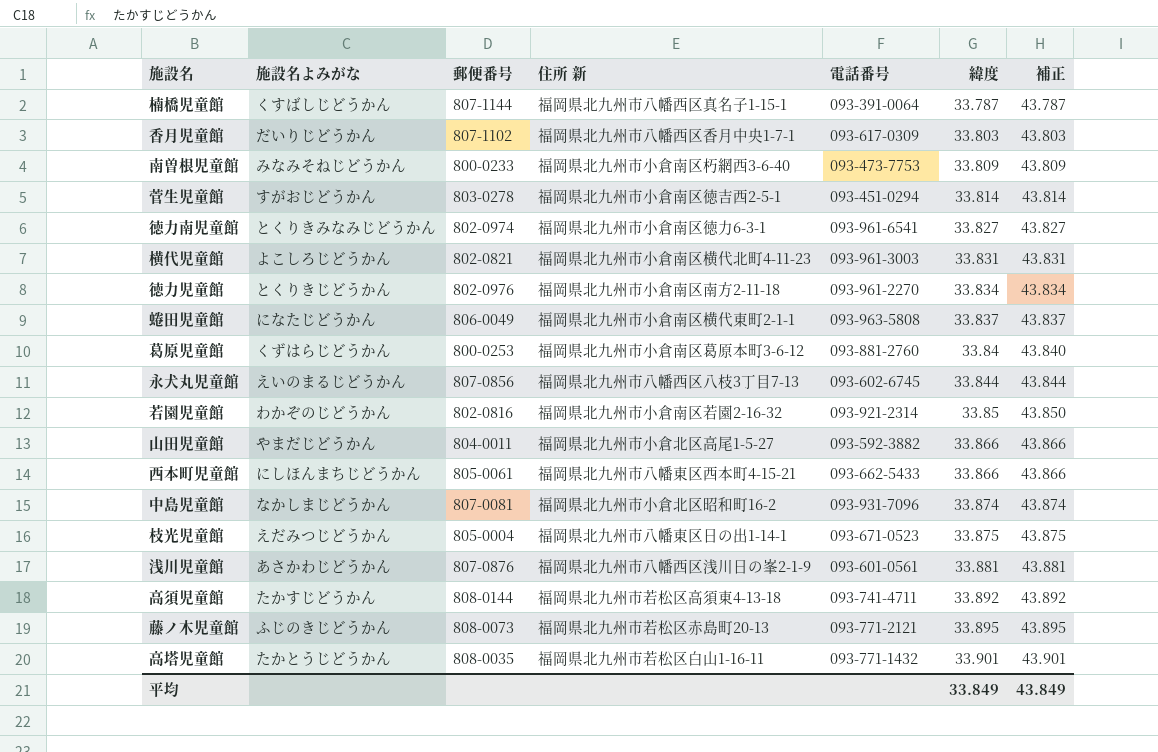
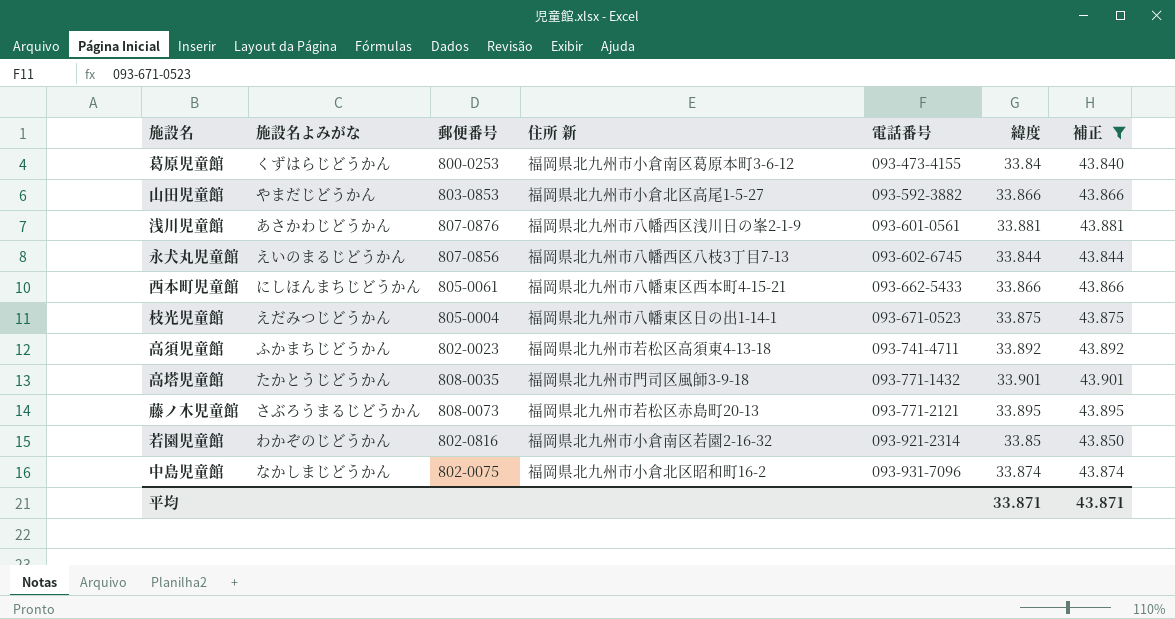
filter: none -> 補正 >= 43.840
row order: 緯度 ascending -> 電話番号 ascending
葛原児童館 | 電話番号: 093-881-2760 -> 093-473-4155
山田児童館 | 郵便番号: 804-0011 -> 803-0853
高須児童館 | 施設名よみがな: たかすじどうかん -> ふかまちじどうかん
高須児童館 | 郵便番号: 808-0144 -> 802-0023
高塔児童館 | 住所 新: 福岡県北九州市若松区白山1-16-11 -> 福岡県北九州市門司区風師3-9-18
藤ノ木児童館 | 施設名よみがな: ふじのきじどうかん -> さぶろうまるじどうかん
中島児童館 | 郵便番号: 807-0081 -> 802-0075
平均 | 緯度: 33.849 -> 33.871
平均 | 補正: 43.849 -> 43.871

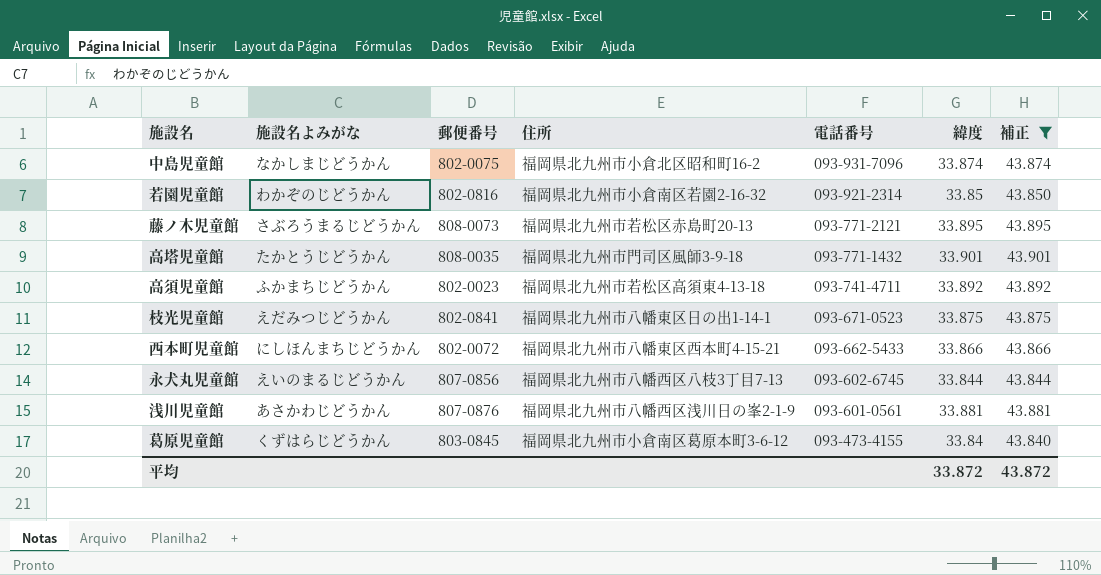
row order: 電話番号 ascending -> 電話番号 descending
column name: 住所 新 -> 住所
row 山田児童館: やまだじどうかん | 803-0853 | 福岡県北九州市小倉北区高尾1-5-27 | 093-592-3882 | 33.866 | 43.866 -> none
枝光児童館 | 郵便番号: 805-0004 -> 802-0841
西本町児童館 | 郵便番号: 805-0061 -> 802-0072
葛原児童館 | 郵便番号: 800-0253 -> 803-0845
平均 | 緯度: 33.871 -> 33.872
平均 | 補正: 43.871 -> 43.872

